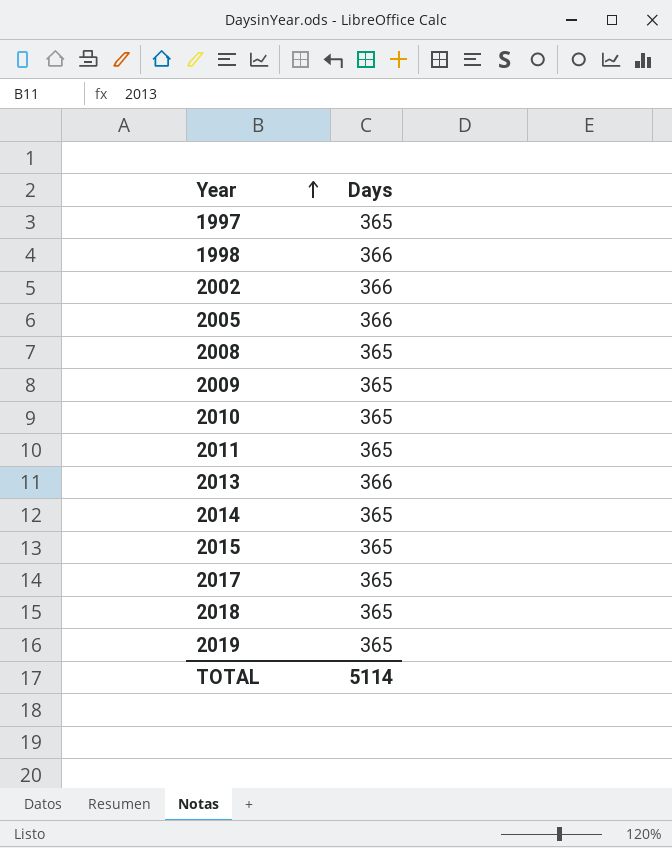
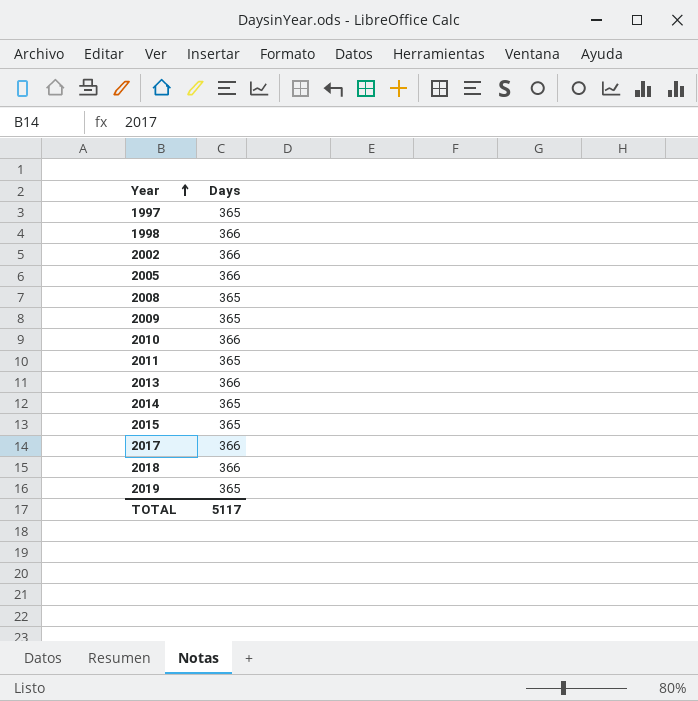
2010 | Days: 365 -> 366
2017 | Days: 365 -> 366
2018 | Days: 365 -> 366
TOTAL | Days: 5114 -> 5117

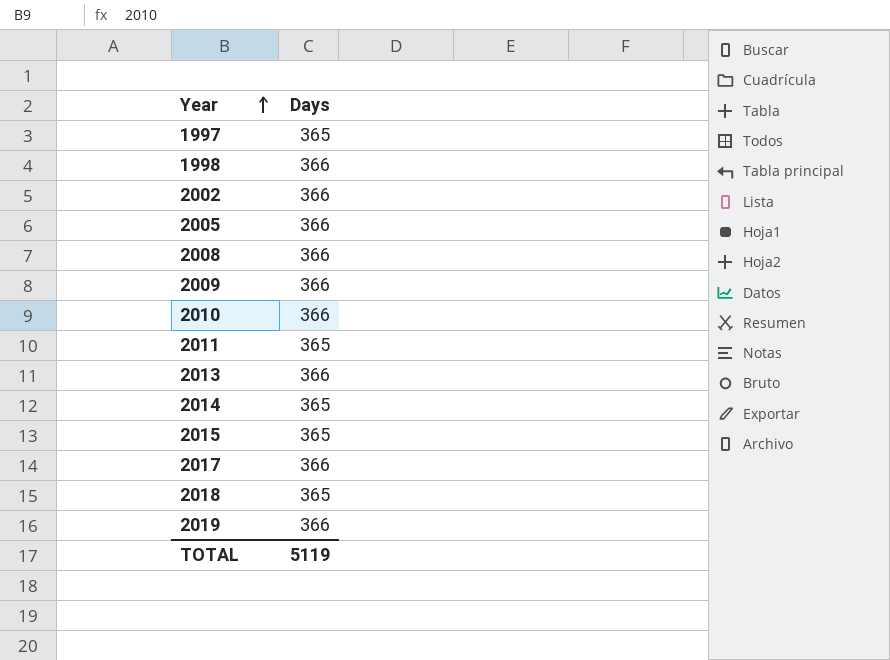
2008 | Days: 365 -> 366
2009 | Days: 365 -> 366
2018 | Days: 366 -> 365
2019 | Days: 365 -> 366
TOTAL | Days: 5117 -> 5119

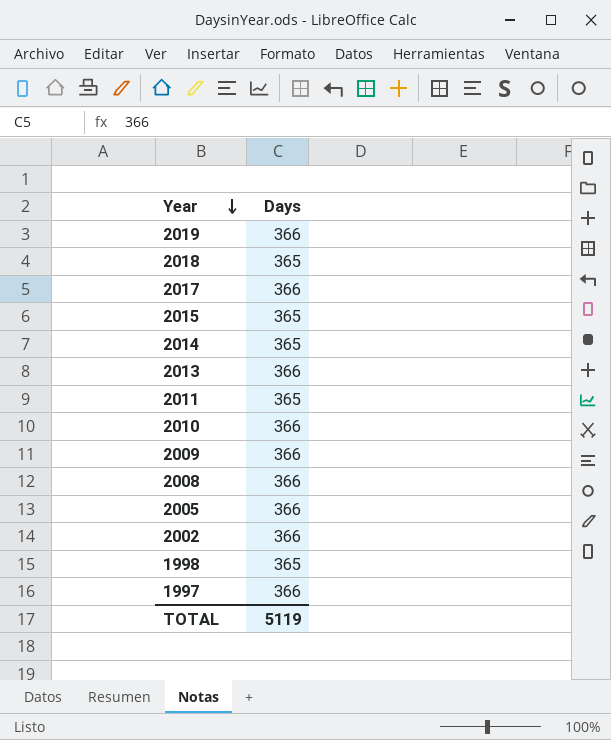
row order: Year ascending -> Year descending
1998 | Days: 366 -> 365
1997 | Days: 365 -> 366

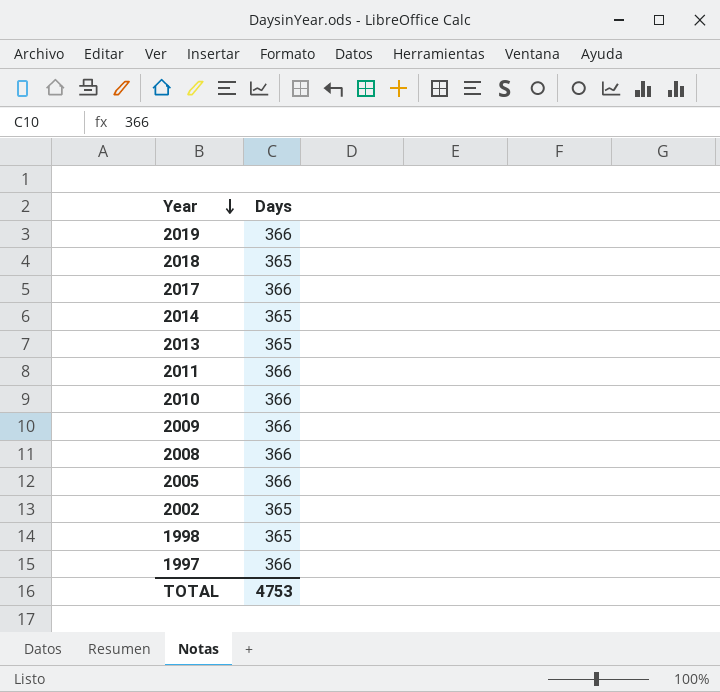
row 2015: 365 -> none
2013 | Days: 366 -> 365
2011 | Days: 365 -> 366
2002 | Days: 366 -> 365
TOTAL | Days: 5119 -> 4753

